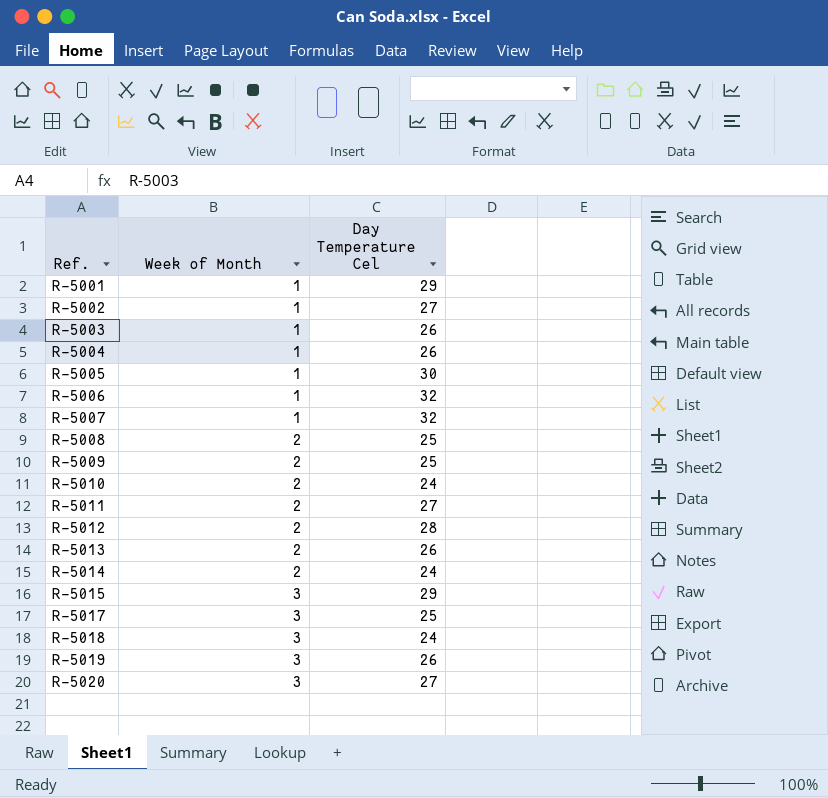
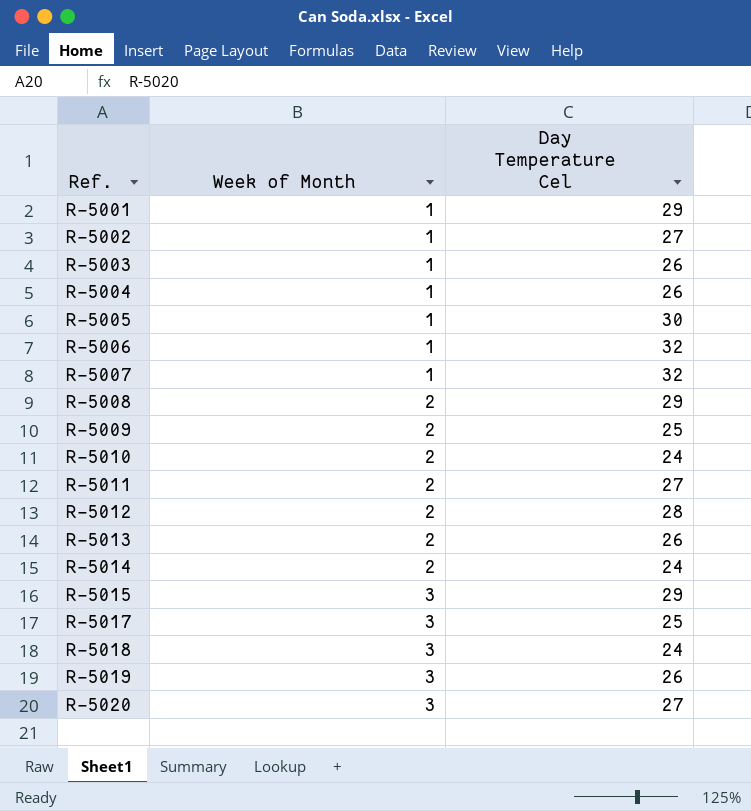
R-5008 | Day Temperature Cel: 25 -> 29

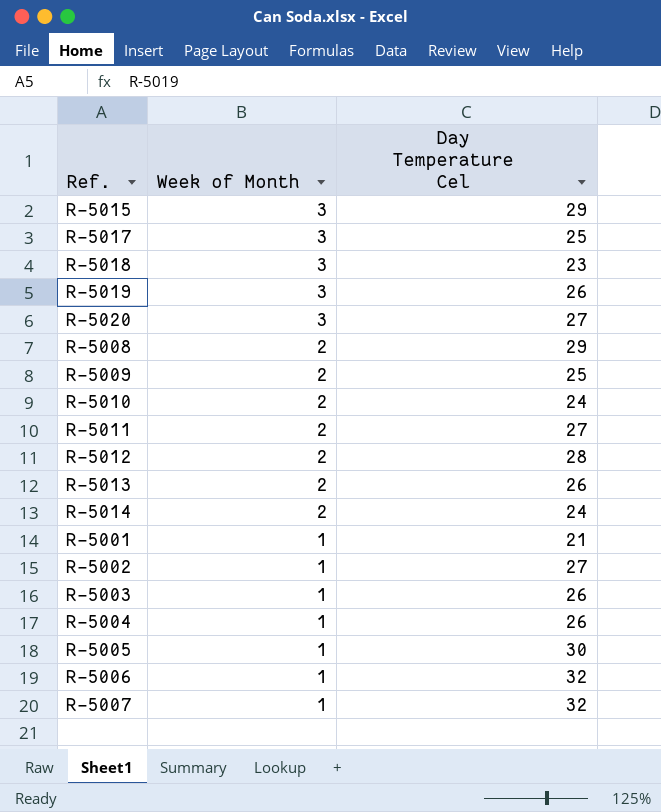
row order: Ref. ascending -> Week of Month descending
R-5018 | Day Temperature Cel: 24 -> 23
R-5001 | Day Temperature Cel: 29 -> 21

